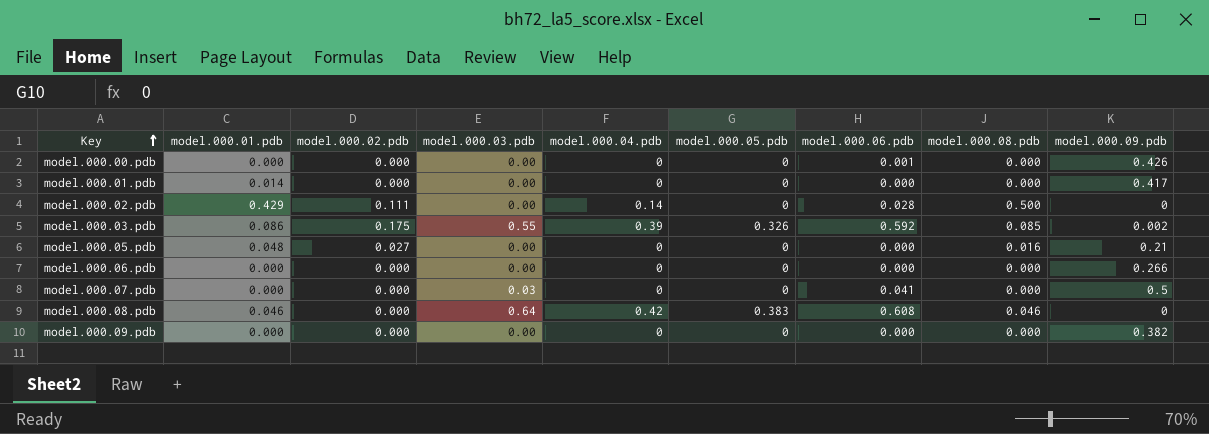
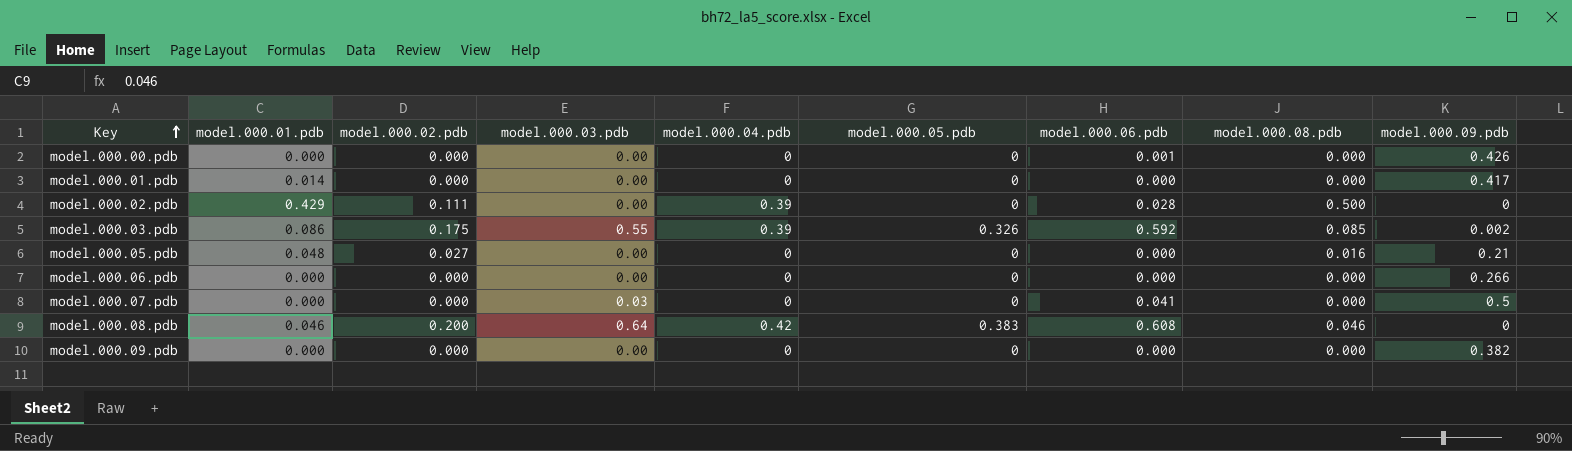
model.000.02.pdb | model.000.04.pdb: 0.14 -> 0.39
model.000.08.pdb | model.000.02.pdb: 0.000 -> 0.200

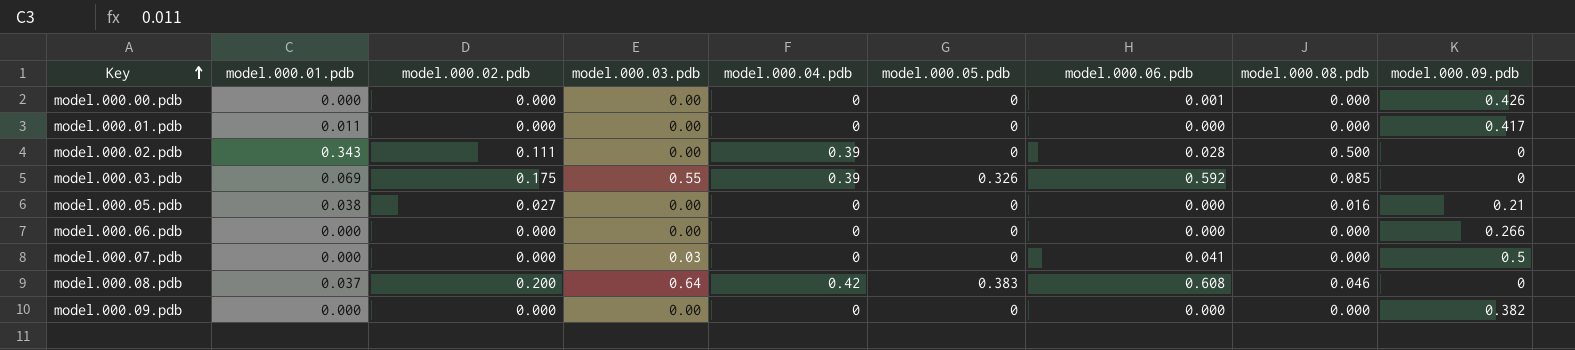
model.000.01.pdb | model.000.01.pdb: 0.014 -> 0.011
model.000.02.pdb | model.000.01.pdb: 0.429 -> 0.343
model.000.03.pdb | model.000.01.pdb: 0.086 -> 0.069
model.000.03.pdb | model.000.09.pdb: 0.002 -> 0
model.000.05.pdb | model.000.01.pdb: 0.048 -> 0.038
model.000.08.pdb | model.000.01.pdb: 0.046 -> 0.037

